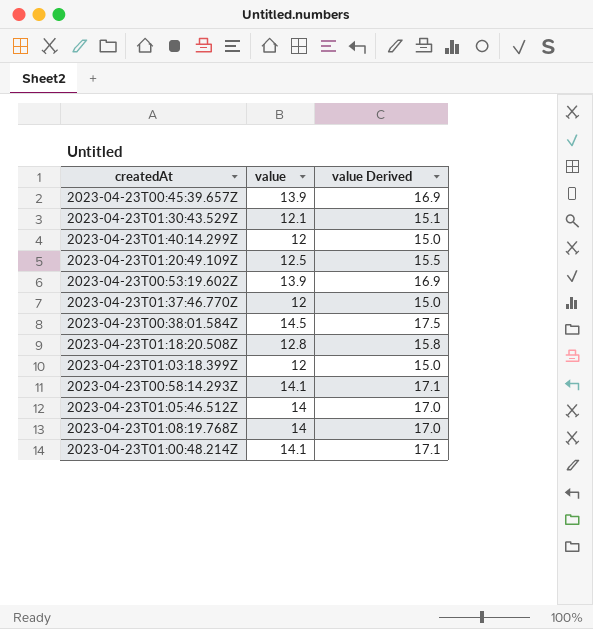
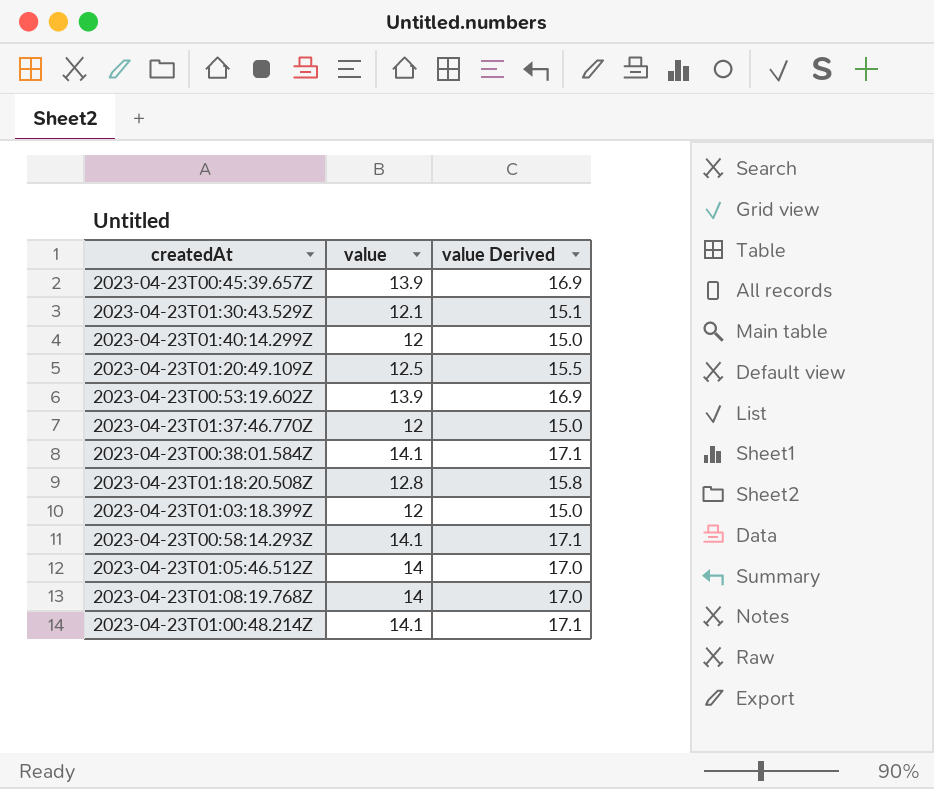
2023-04-23T00:38:01.584Z | value: 14.5 -> 14.1
2023-04-23T00:38:01.584Z | value Derived: 17.5 -> 17.1

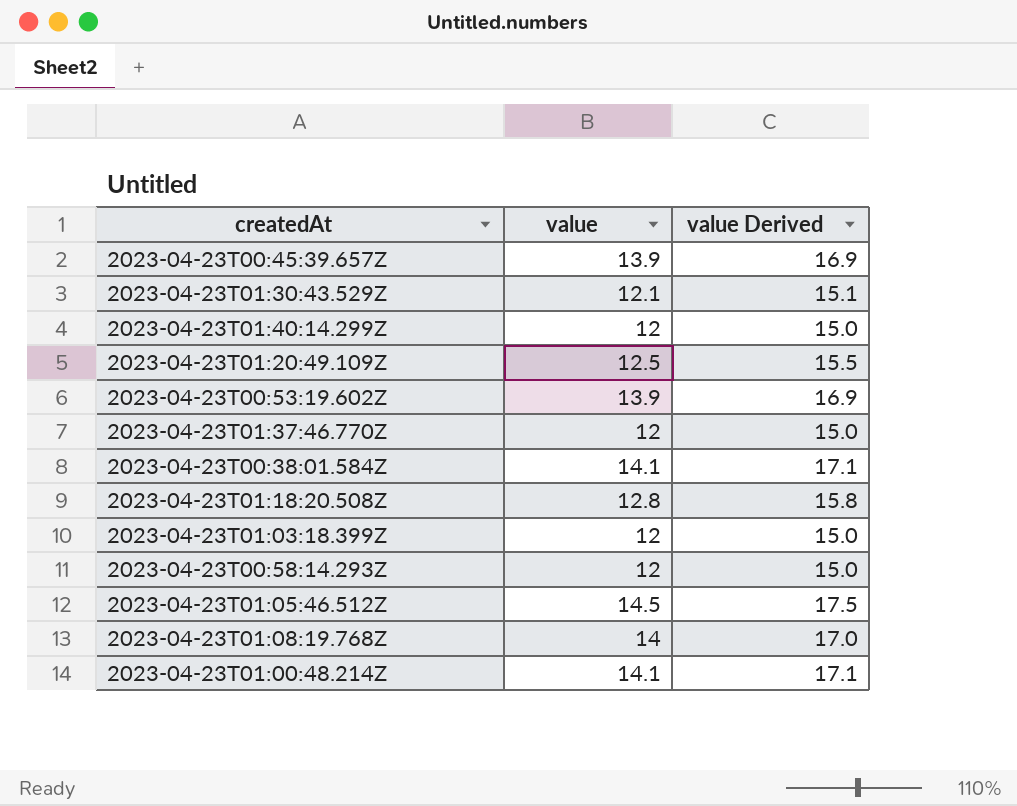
2023-04-23T00:58:14.293Z | value: 14.1 -> 12
2023-04-23T00:58:14.293Z | value Derived: 17.1 -> 15.0
2023-04-23T01:05:46.512Z | value: 14 -> 14.5
2023-04-23T01:05:46.512Z | value Derived: 17.0 -> 17.5

